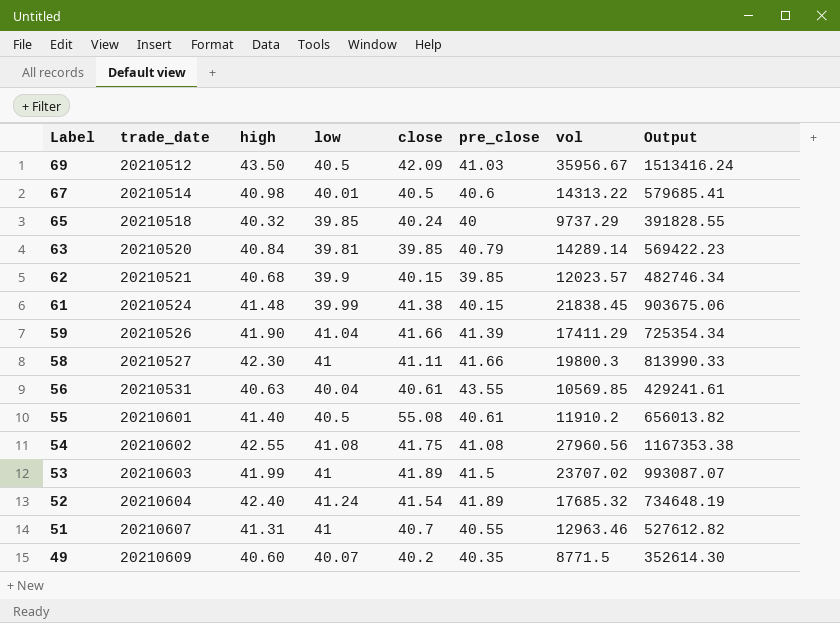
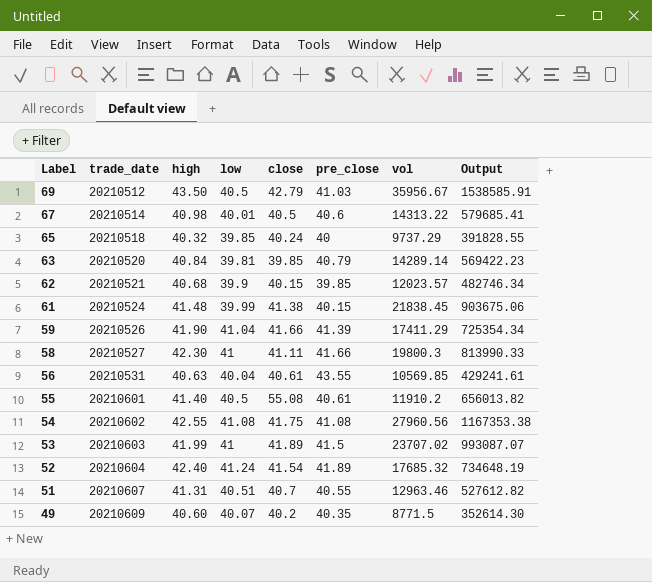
69 | close: 42.09 -> 42.79
69 | Output: 1513416.24 -> 1538585.91
51 | low: 41 -> 40.51

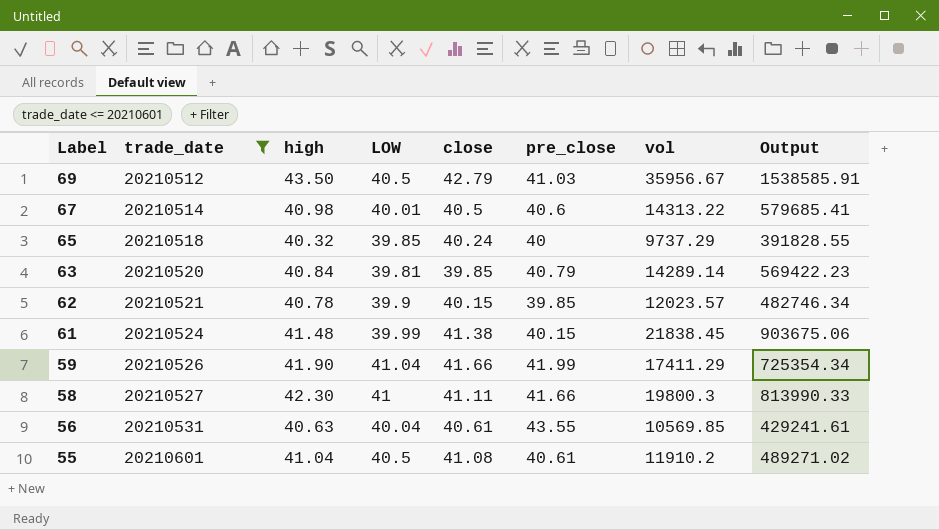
filter: none -> trade_date <= 20210601
column name: low -> LOW
62 | high: 40.68 -> 40.78
59 | pre_close: 41.39 -> 41.99
55 | high: 41.40 -> 41.04
55 | close: 55.08 -> 41.08
55 | Output: 656013.82 -> 489271.02

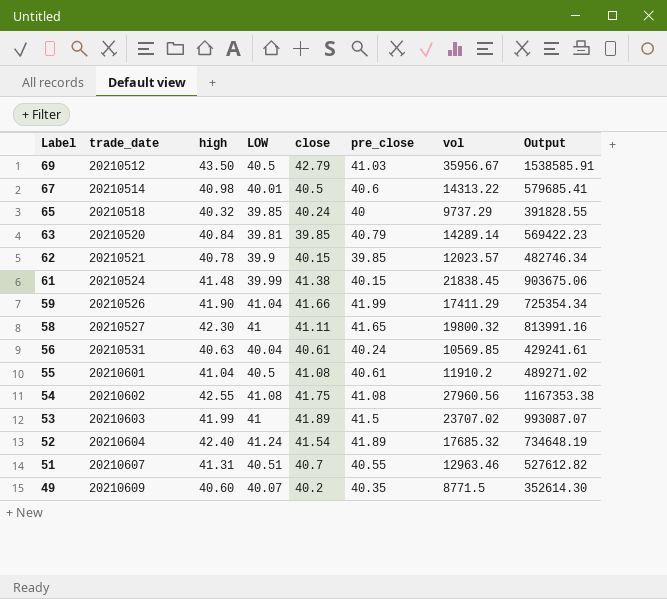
filter: trade_date <= 20210601 -> none
58 | pre_close: 41.66 -> 41.65
58 | vol: 19800.3 -> 19800.32
58 | Output: 813990.33 -> 813991.16
56 | pre_close: 43.55 -> 40.24

